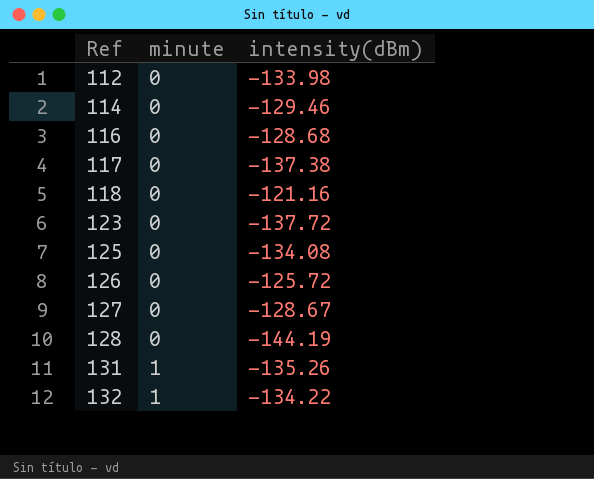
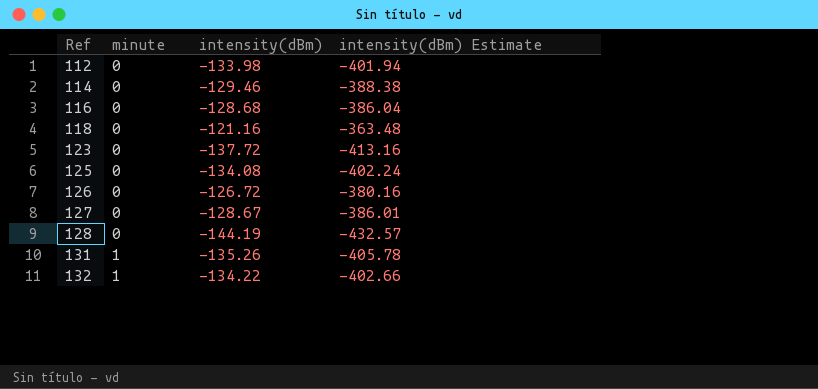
column intensity(dBm) Estimate | formula: none -> [intensity(dBm)] * 3
row 117: 0 | -137.38 -> none
126 | intensity(dBm): -125.72 -> -126.72

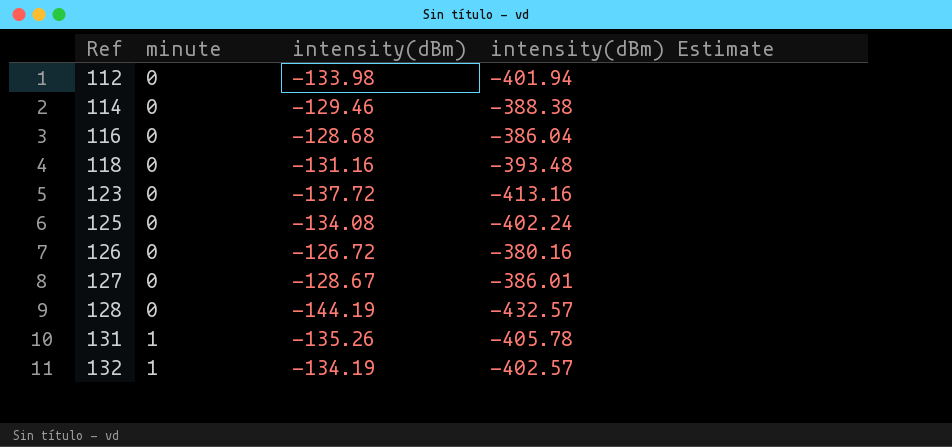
118 | intensity(dBm): -121.16 -> -131.16
118 | intensity(dBm) Estimate: -363.48 -> -393.48
132 | intensity(dBm): -134.22 -> -134.19
132 | intensity(dBm) Estimate: -402.66 -> -402.57

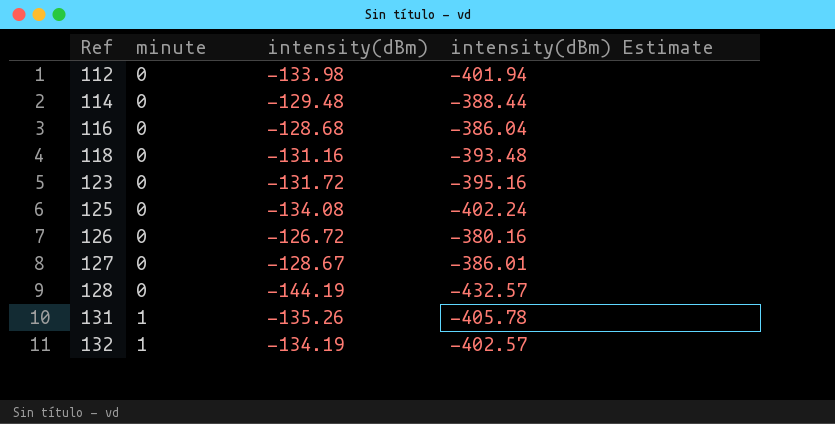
114 | intensity(dBm): -129.46 -> -129.48
114 | intensity(dBm) Estimate: -388.38 -> -388.44
123 | intensity(dBm): -137.72 -> -131.72
123 | intensity(dBm) Estimate: -413.16 -> -395.16

